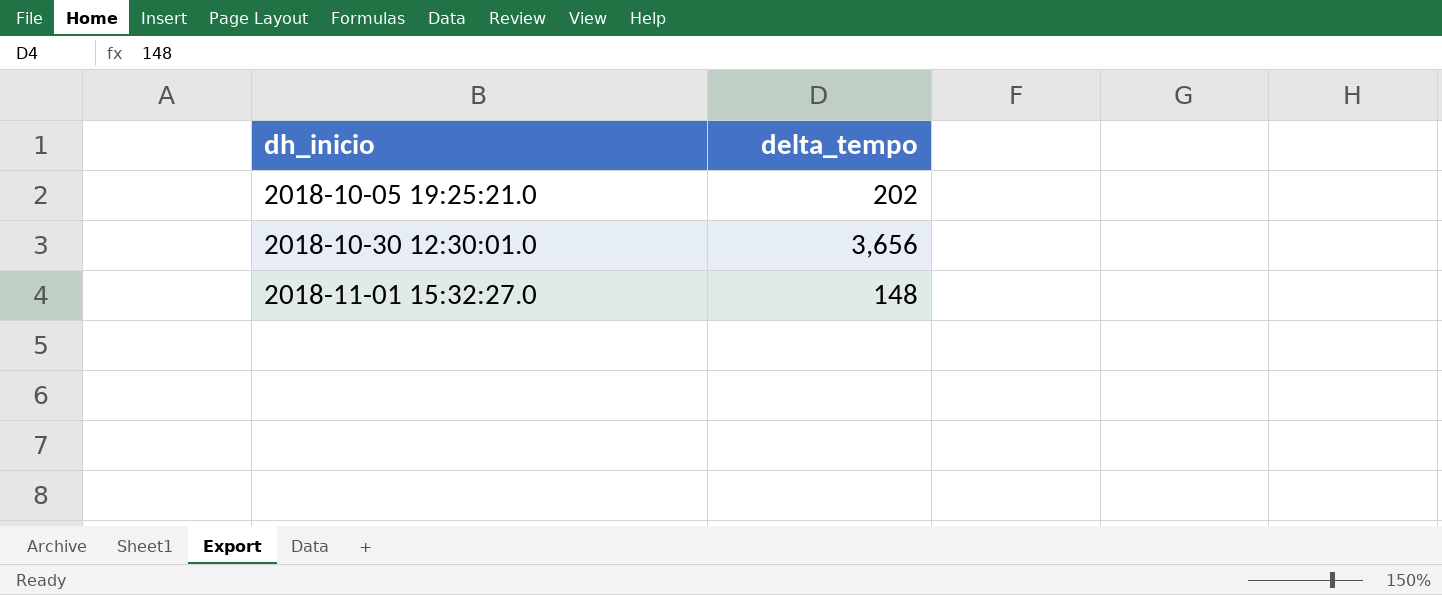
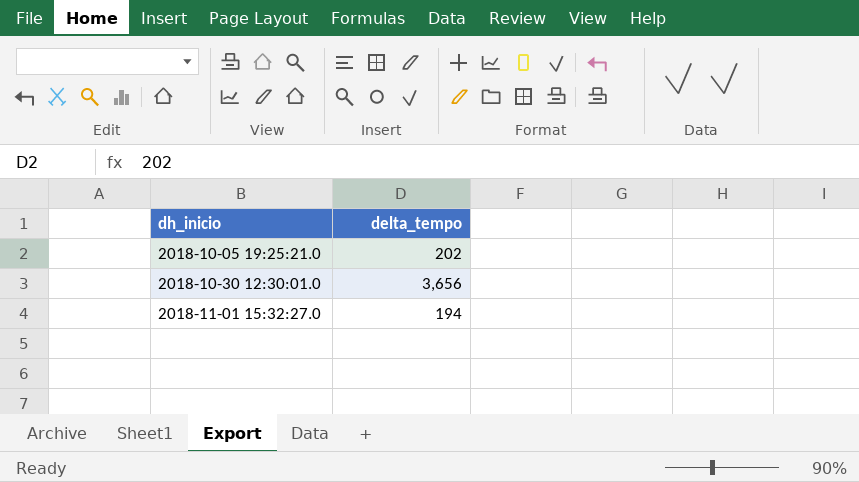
2018-11-01 15:32:27.0 | delta_tempo: 148 -> 194

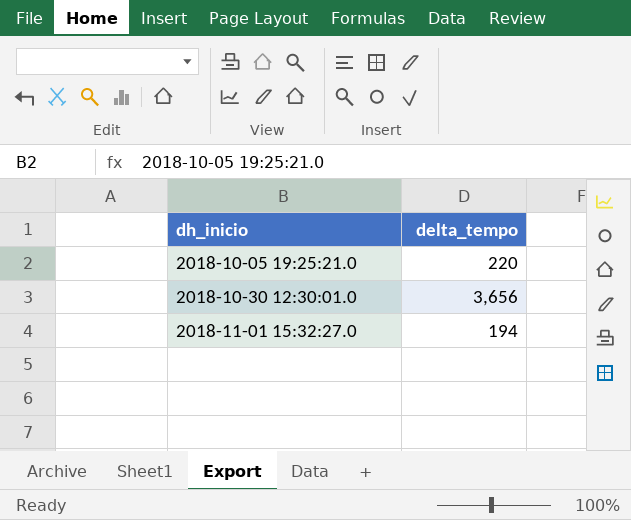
2018-10-05 19:25:21.0 | delta_tempo: 202 -> 220

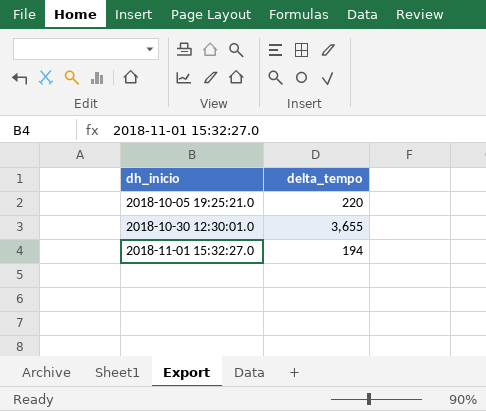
2018-10-30 12:30:01.0 | delta_tempo: 3,656 -> 3,655

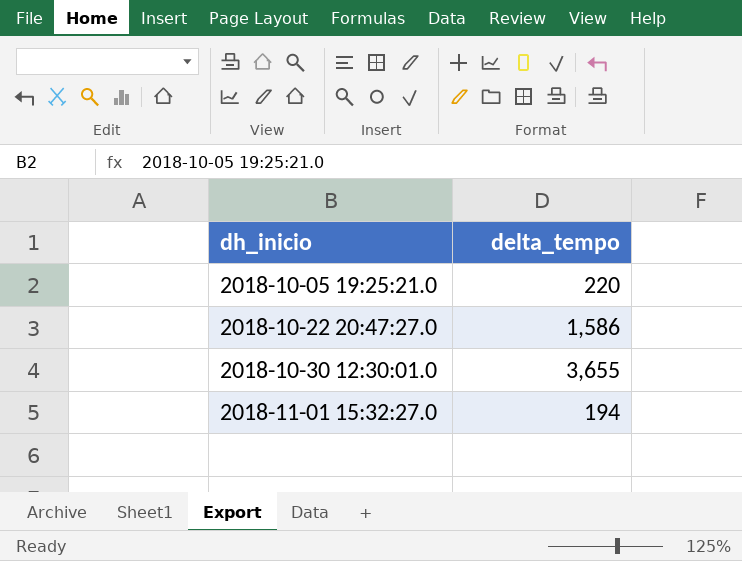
row 2018-10-22 20:47:27.0: none -> 1,586

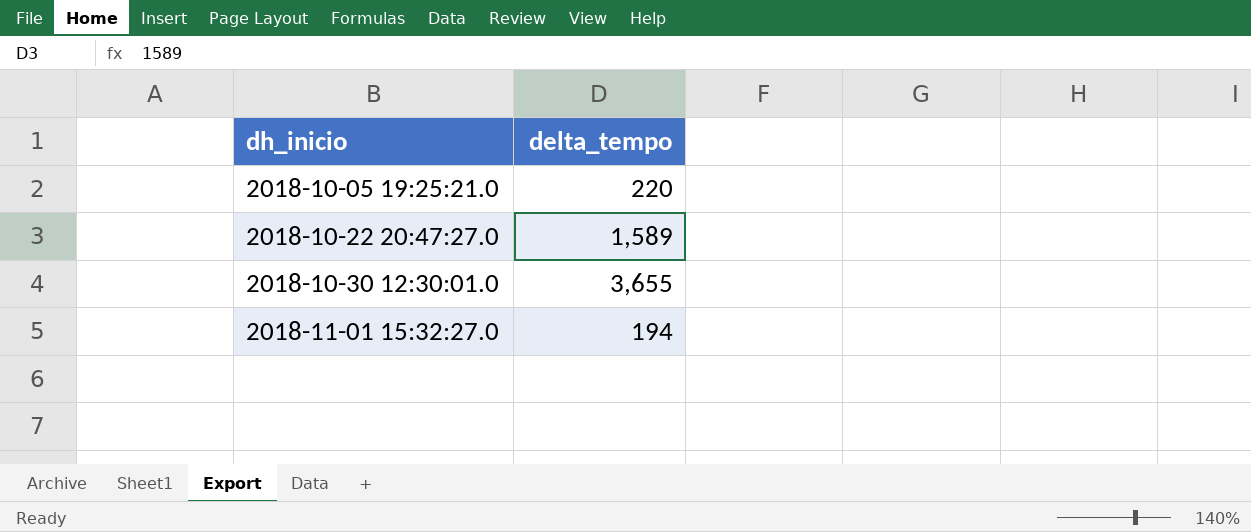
2018-10-22 20:47:27.0 | delta_tempo: 1,586 -> 1,589

